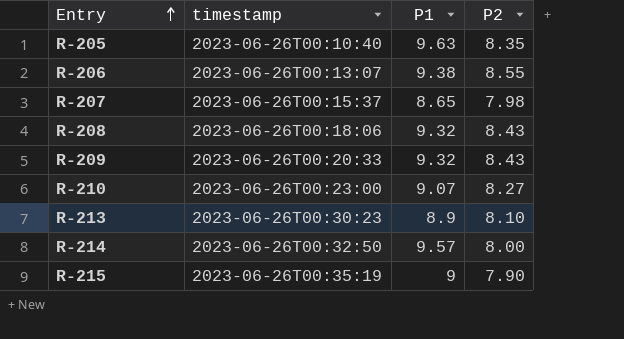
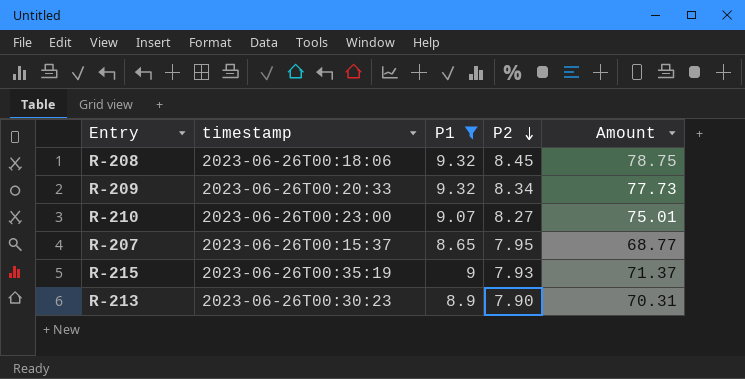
filter: none -> P1 <= 9.32
row order: Entry ascending -> P2 descending
column Amount | formula: none -> [P1] * [P2]
R-208 | P2: 8.43 -> 8.45
R-209 | P2: 8.43 -> 8.34
R-207 | P2: 7.98 -> 7.95
R-215 | P2: 7.90 -> 7.93
R-213 | P2: 8.10 -> 7.90

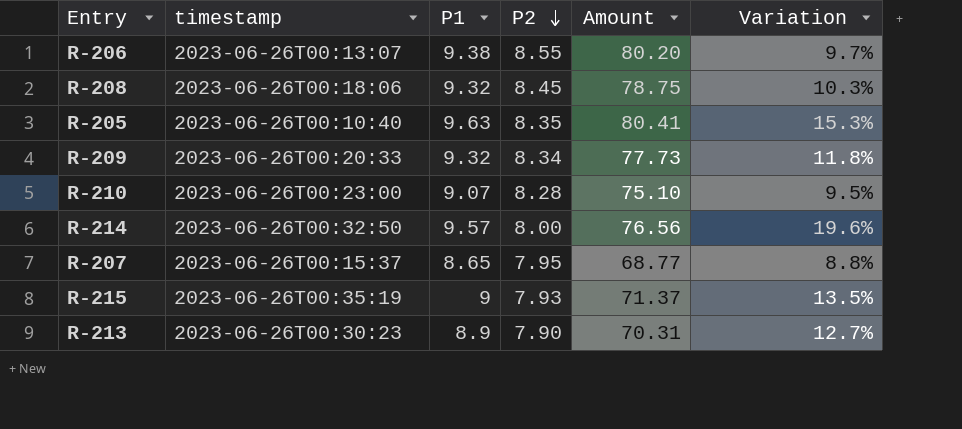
filter: P1 <= 9.32 -> none
column Variation | formula: none -> ([P1] - [P2]) / [P2]
R-210 | P2: 8.27 -> 8.28
R-210 | Amount: 75.01 -> 75.10

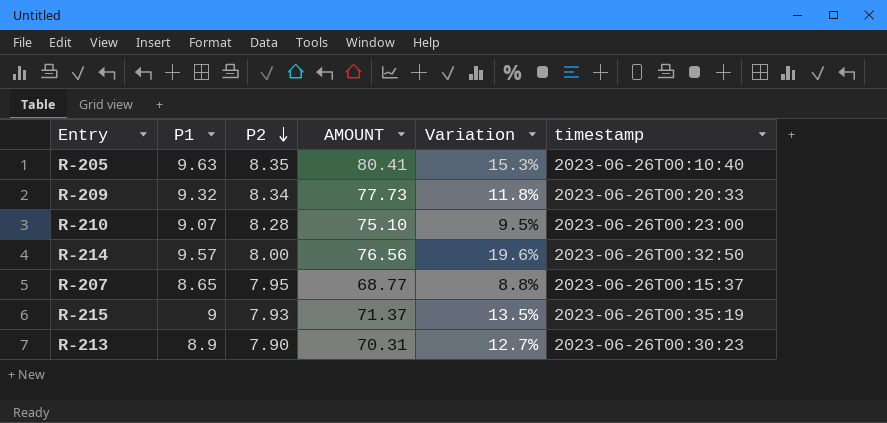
column name: Amount -> AMOUNT
column timestamp | position: 2 -> 6
row R-206: 2023-06-26T00:13:07 | 9.38 | 8.55 | 80.20 | 9.7% -> none
row R-208: 2023-06-26T00:18:06 | 9.32 | 8.45 | 78.75 | 10.3% -> none

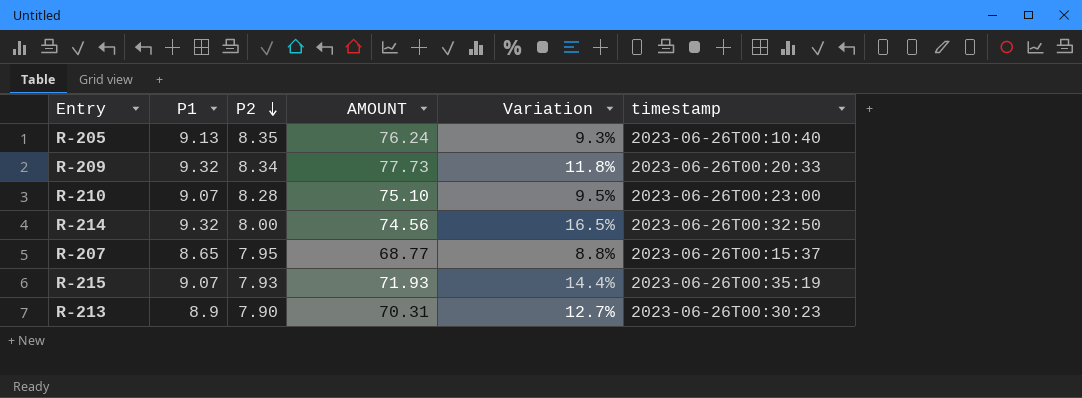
R-205 | P1: 9.63 -> 9.13
R-205 | AMOUNT: 80.41 -> 76.24
R-205 | Variation: 15.3% -> 9.3%
R-214 | P1: 9.57 -> 9.32
R-214 | AMOUNT: 76.56 -> 74.56
R-214 | Variation: 19.6% -> 16.5%
R-215 | P1: 9 -> 9.07
R-215 | AMOUNT: 71.37 -> 71.93
R-215 | Variation: 13.5% -> 14.4%

